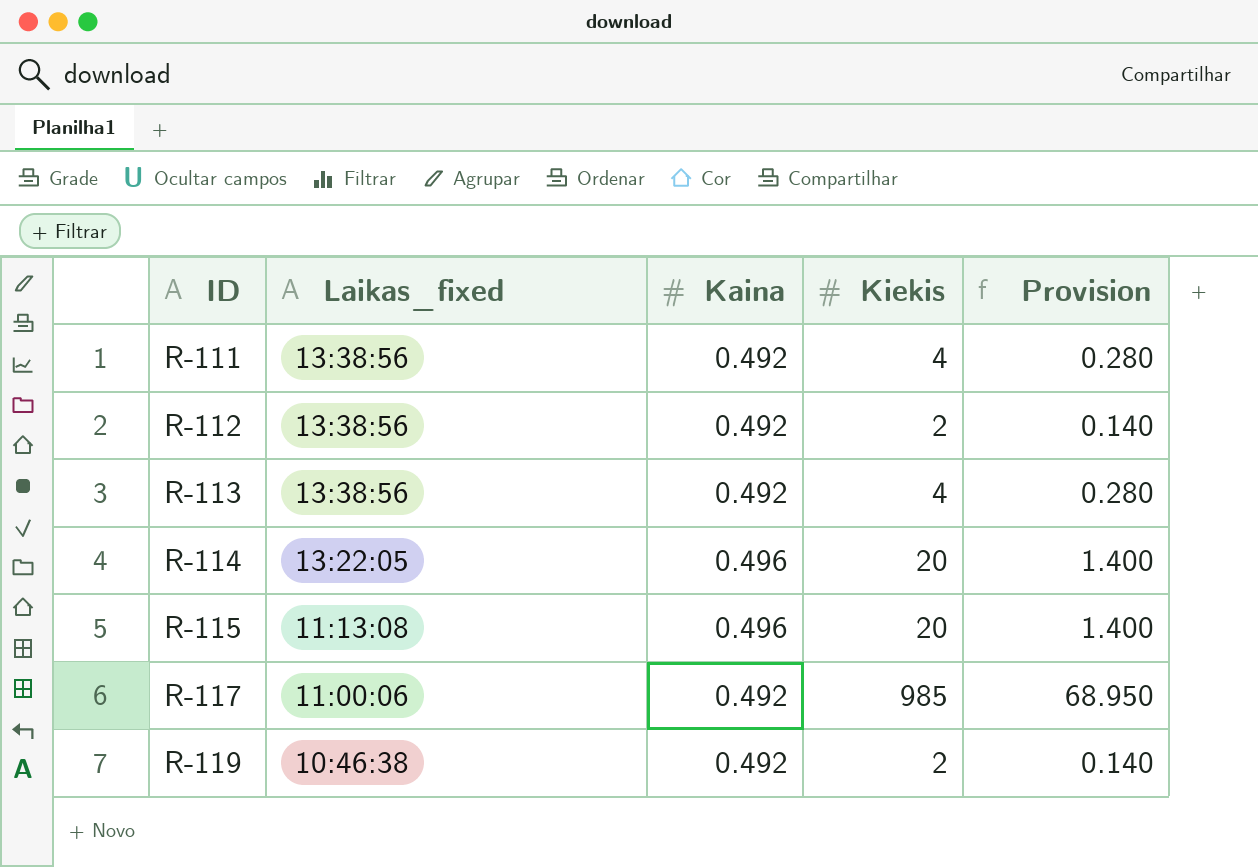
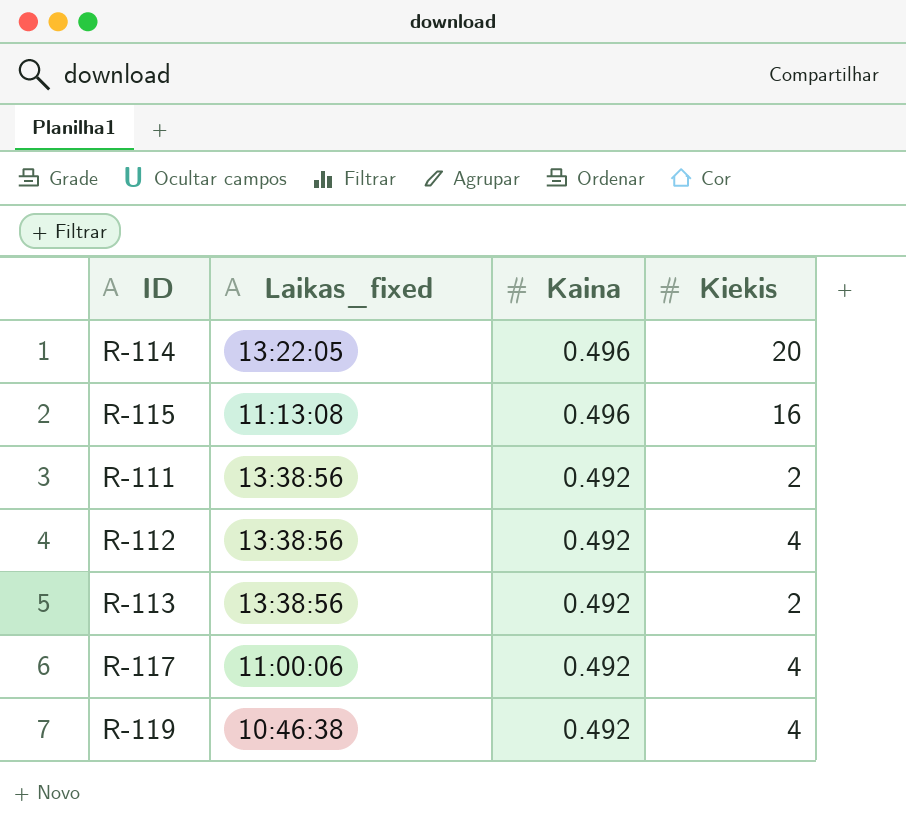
row order: ID ascending -> Kaina descending
column Provision | formula: [Kiekis] * 0.07 -> none
R-115 | Kiekis: 20 -> 16
R-111 | Kiekis: 4 -> 2
R-112 | Kiekis: 2 -> 4
R-113 | Kiekis: 4 -> 2
R-117 | Kiekis: 985 -> 4
R-119 | Kiekis: 2 -> 4

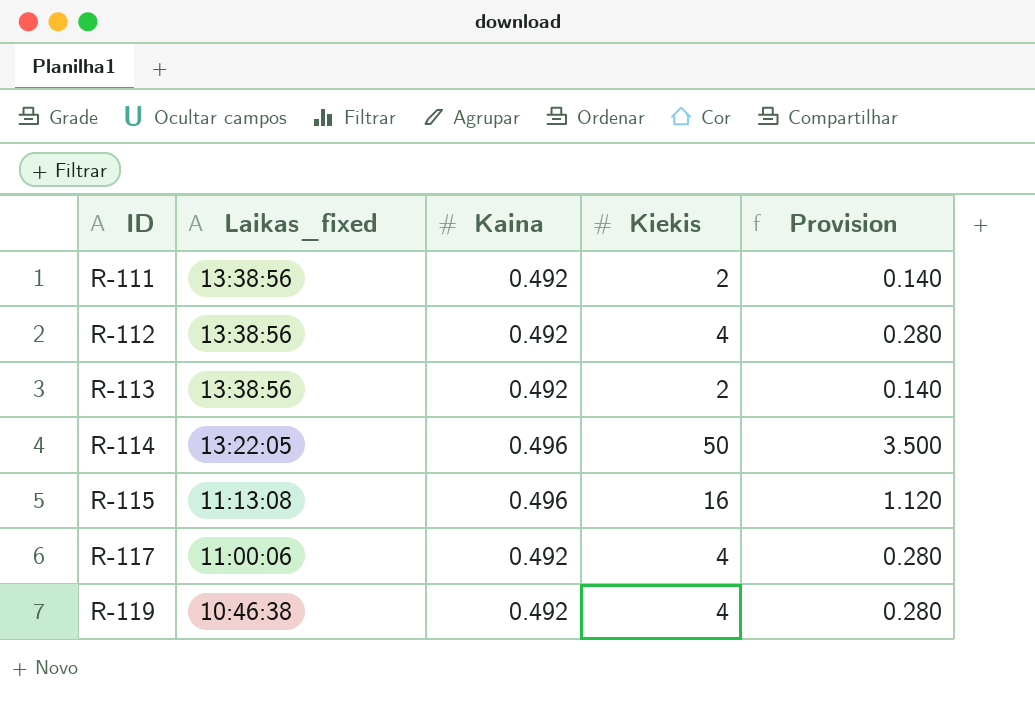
row order: Kaina descending -> ID ascending
column Provision | formula: none -> [Kiekis] * 0.07
R-114 | Kiekis: 20 -> 50

